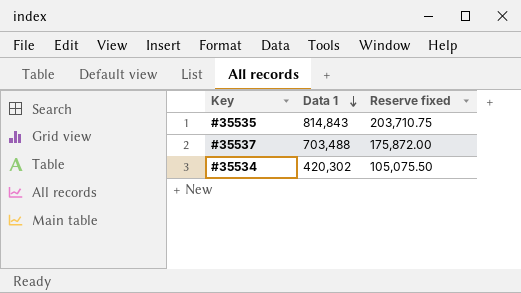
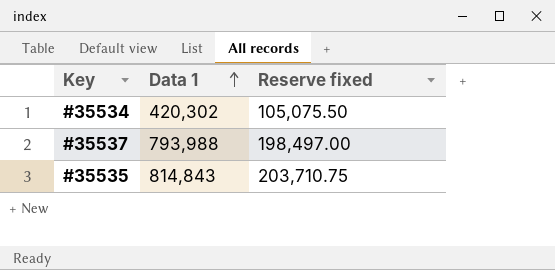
row order: Data 1 descending -> Data 1 ascending
#35537 | Data 1: 703,488 -> 793,988
#35537 | Reserve fixed: 175,872.00 -> 198,497.00

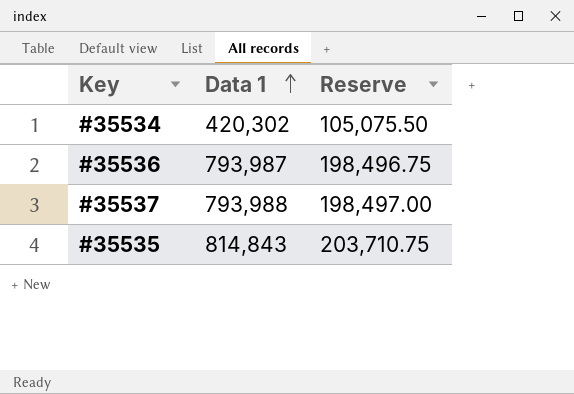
column name: Reserve fixed -> Reserve
row #35536: none -> 793,987 | 198,496.75

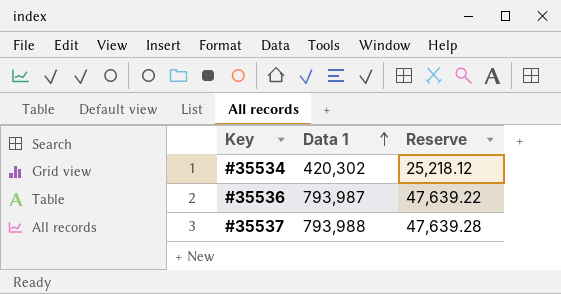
column Reserve | formula: [Data 1] * 0.25 -> [Data 1] * 0.06
row #35535: 814,843 | 203,710.75 -> none

